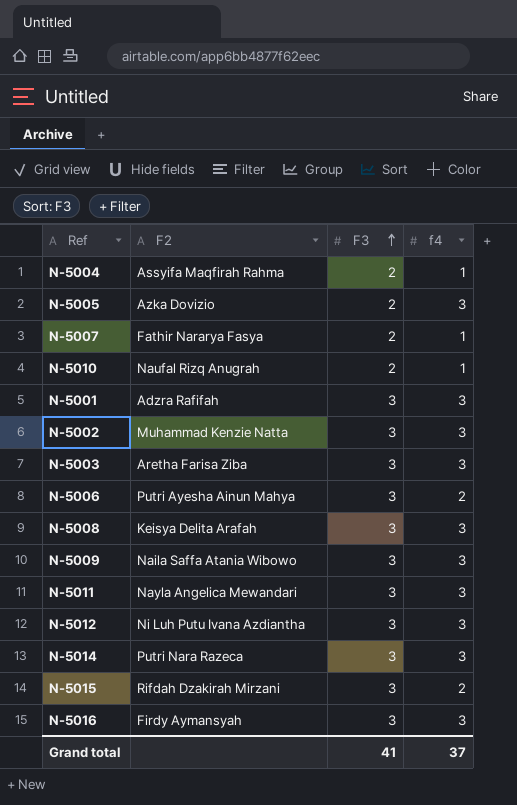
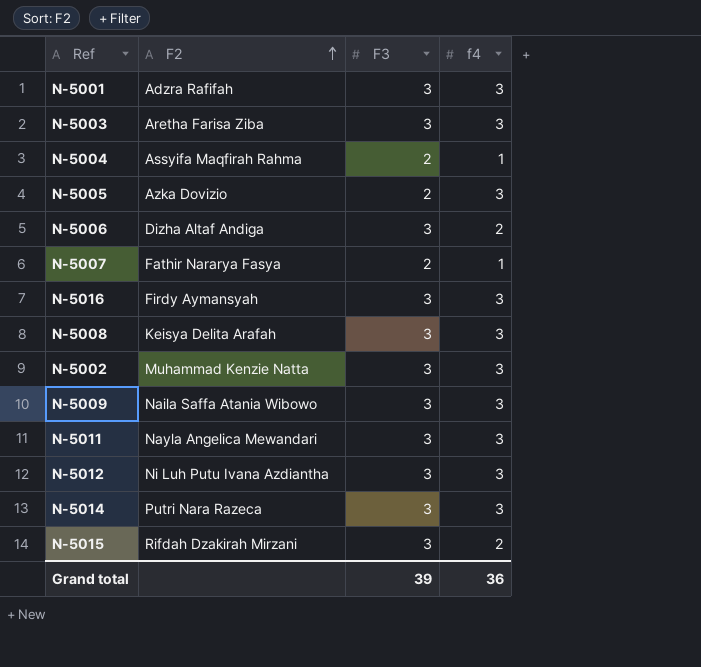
row order: F3 ascending -> F2 ascending
row N-5010: Naufal Rizq Anugrah | 2 | 1 -> none
N-5006 | F2: Putri Ayesha Ainun Mahya -> Dizha Altaf Andiga
Grand total | F3: 41 -> 39
Grand total | f4: 37 -> 36

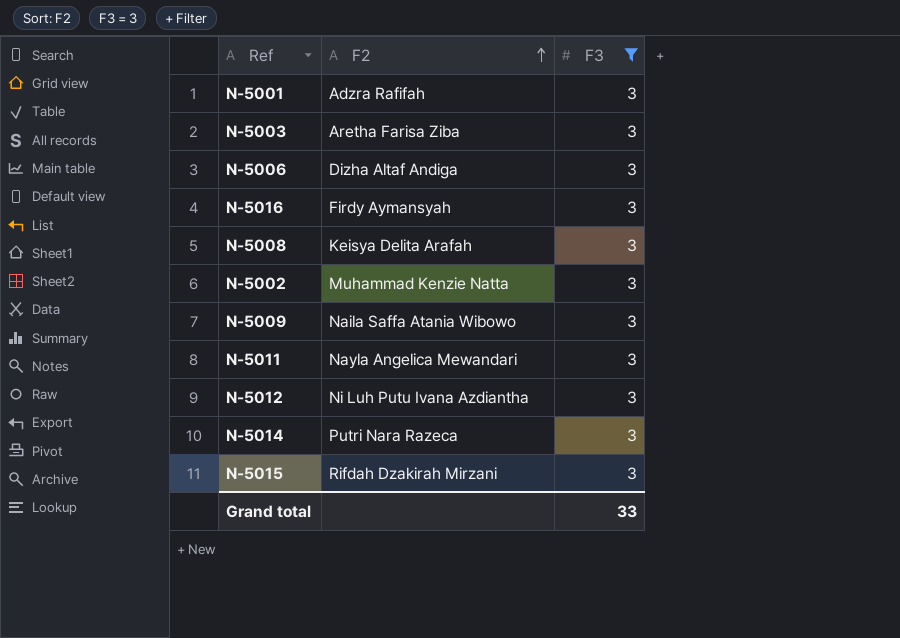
filter: none -> F3 = 3
column f4 | position: 4 -> none
Grand total | F3: 39 -> 33

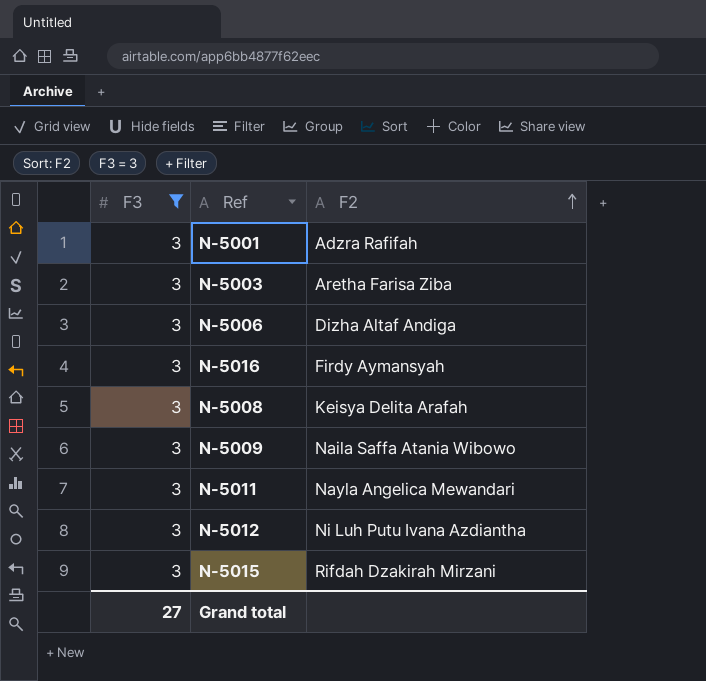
column F3 | position: 3 -> 1
row N-5002: Muhammad Kenzie Natta | 3 -> none
row N-5014: Putri Nara Razeca | 3 -> none
Grand total | F3: 33 -> 27

